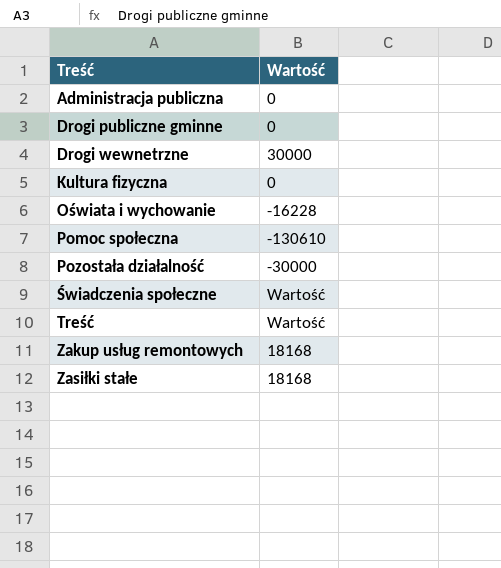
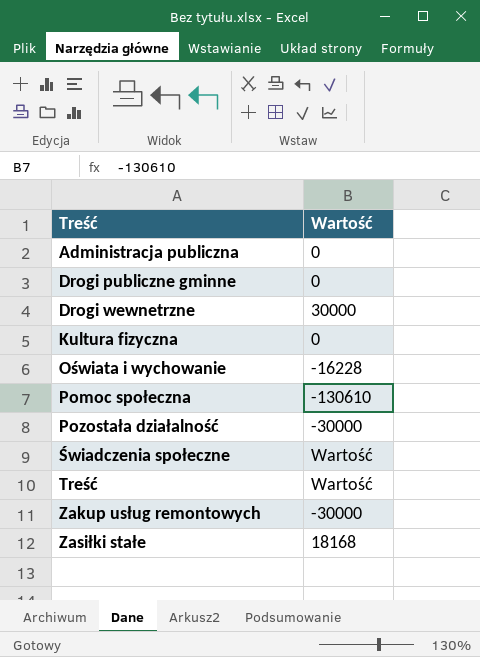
Zakup usług remontowych | Wartość: 18168 -> -30000

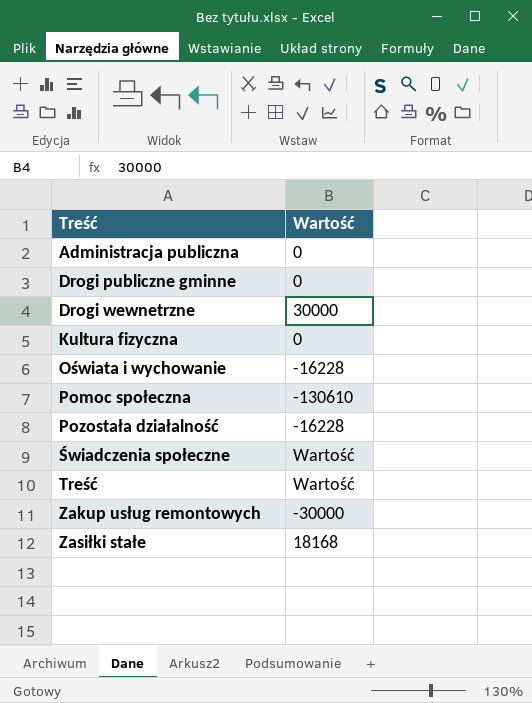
Pozostała działalność | Wartość: -30000 -> -16228

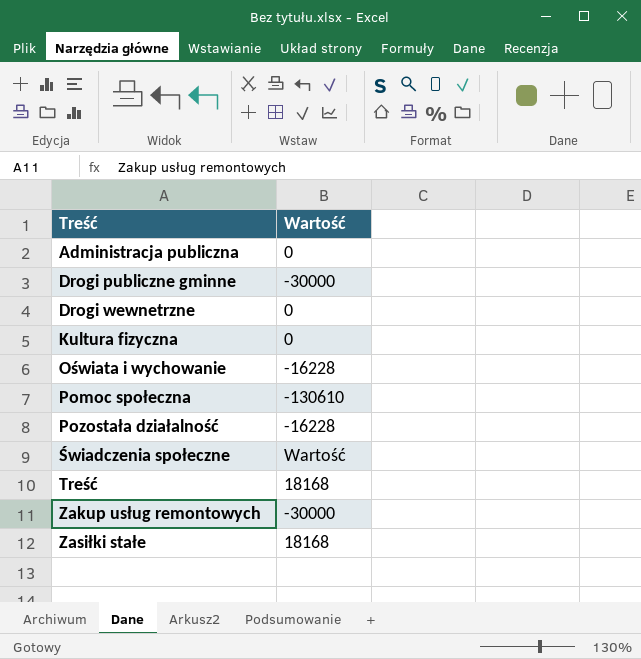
Drogi publiczne gminne | Wartość: 0 -> -30000
Drogi wewnetrzne | Wartość: 30000 -> 0
Treść | Wartość: Wartość -> 18168

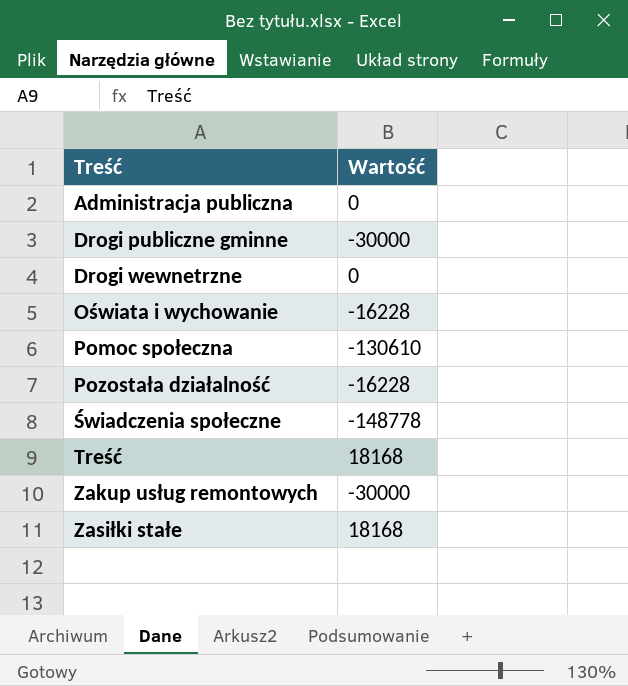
row Kultura fizyczna: 0 -> none
Świadczenia społeczne | Wartość: Wartość -> -148778

